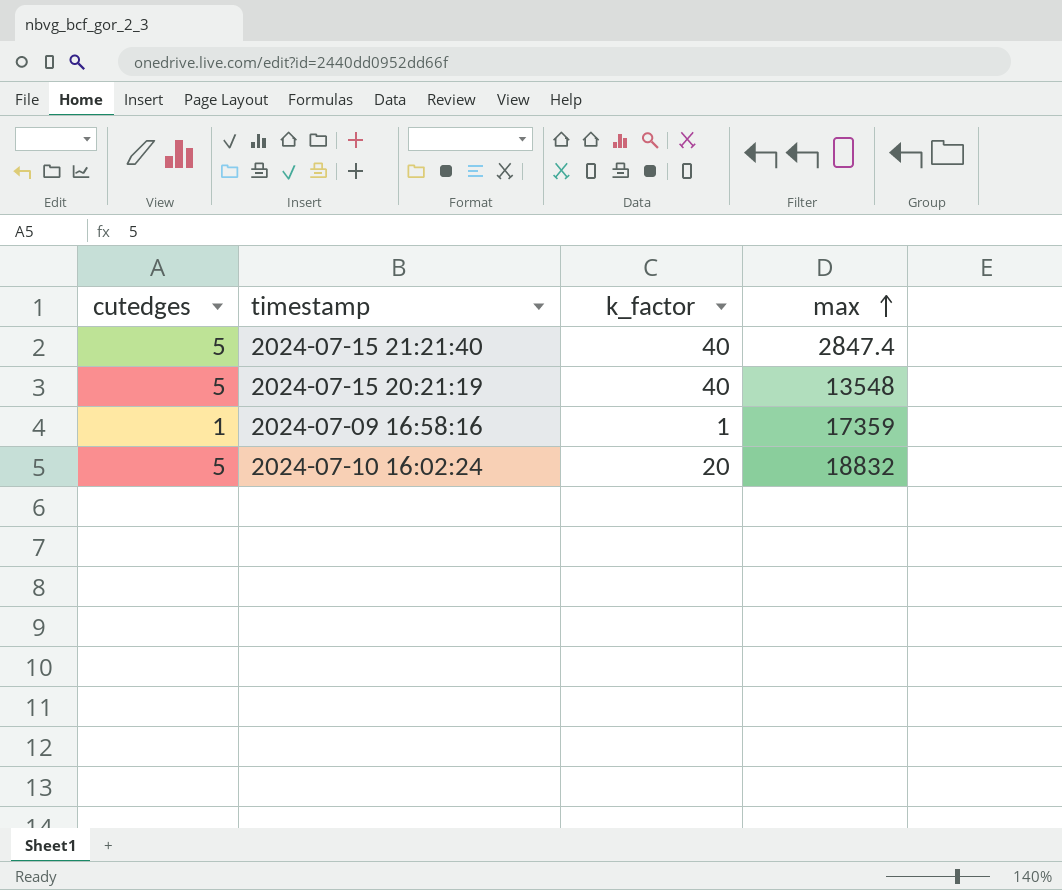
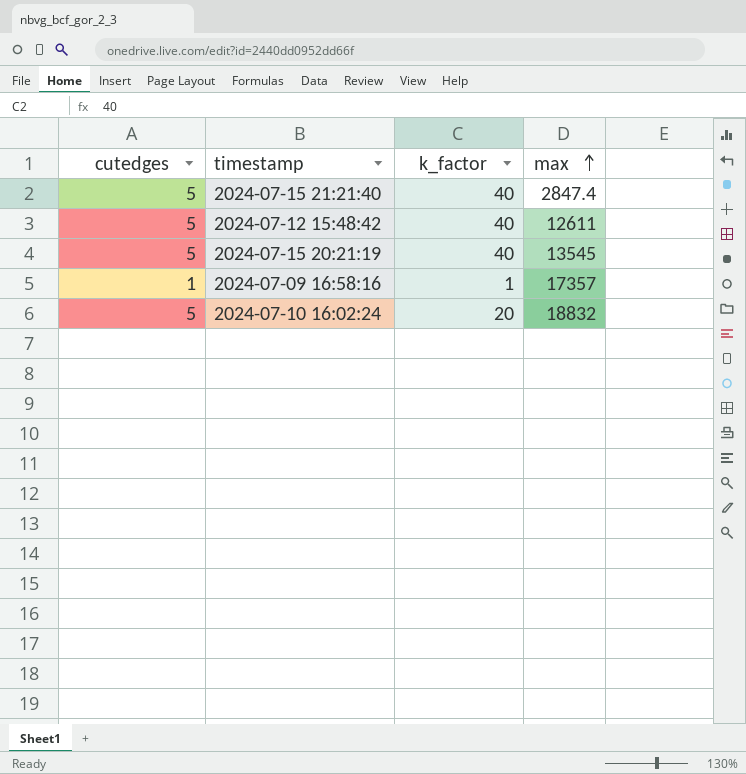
row 2024-07-12 15:48:42: none -> 5 | 40 | 12611
2024-07-15 20:21:19 | max: 13548 -> 13545
2024-07-09 16:58:16 | max: 17359 -> 17357

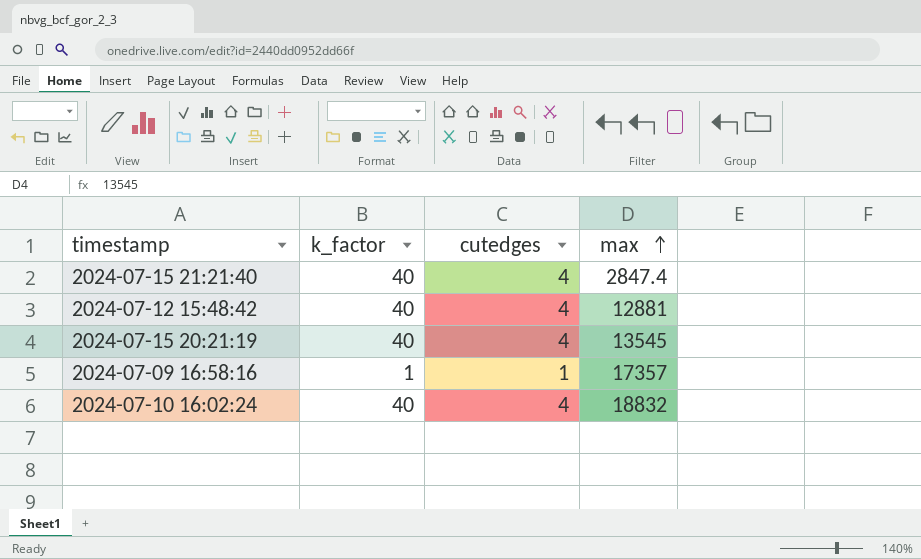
column cutedges | position: 1 -> 3
2024-07-15 21:21:40 | cutedges: 5 -> 4
2024-07-12 15:48:42 | cutedges: 5 -> 4
2024-07-12 15:48:42 | max: 12611 -> 12881
2024-07-15 20:21:19 | cutedges: 5 -> 4
2024-07-10 16:02:24 | k_factor: 20 -> 40
2024-07-10 16:02:24 | cutedges: 5 -> 4

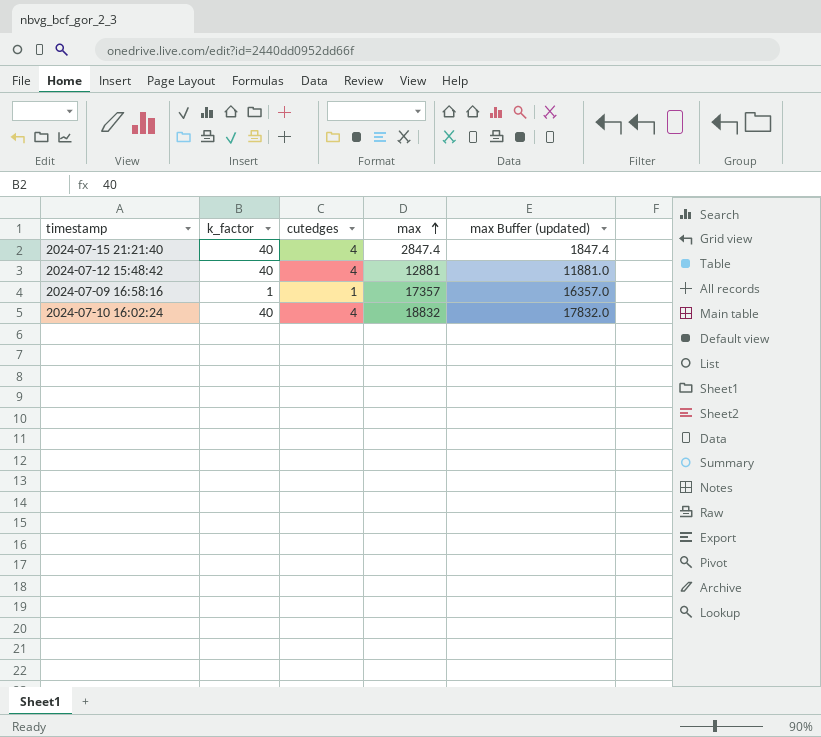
column max Buffer (updated) | formula: none -> [max] - 1000
row 2024-07-15 20:21:19: 40 | 4 | 13545 -> none

